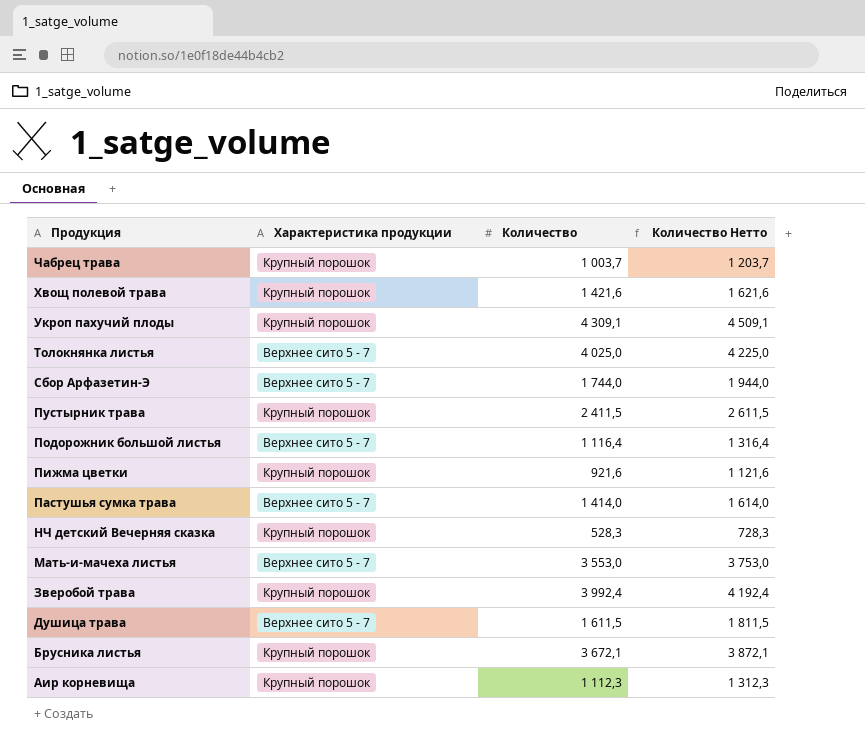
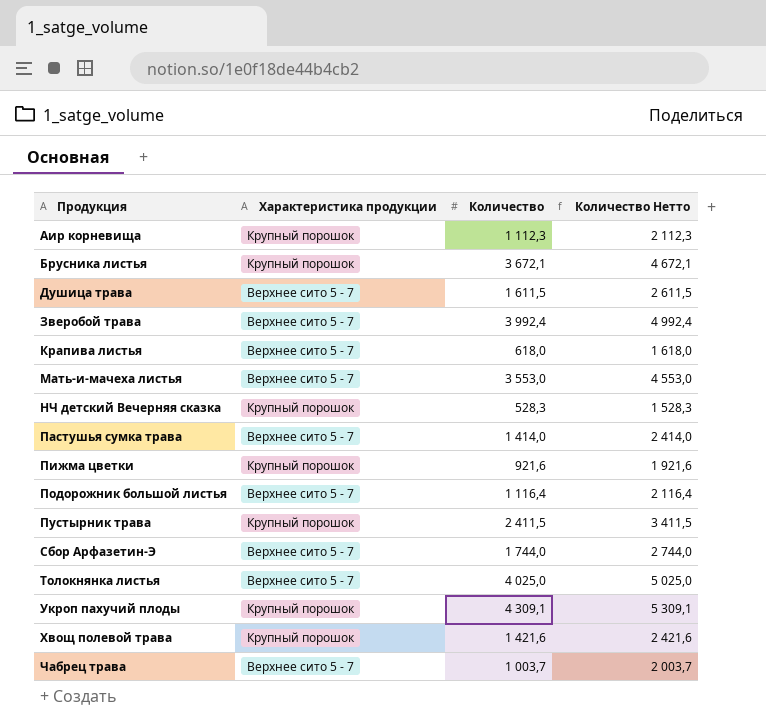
row order: Продукция descending -> Продукция ascending
column Количество Нетто | formula: [Количество] + 200 -> [Количество] + 1000
Зверобой трава | Характеристика продукции: Крупный порошок -> Верхнее сито 5 - 7
row Крапива листья: none -> Верхнее сито 5 - 7 | 618,0 | 1 618,0
Чабрец трава | Характеристика продукции: Крупный порошок -> Верхнее сито 5 - 7

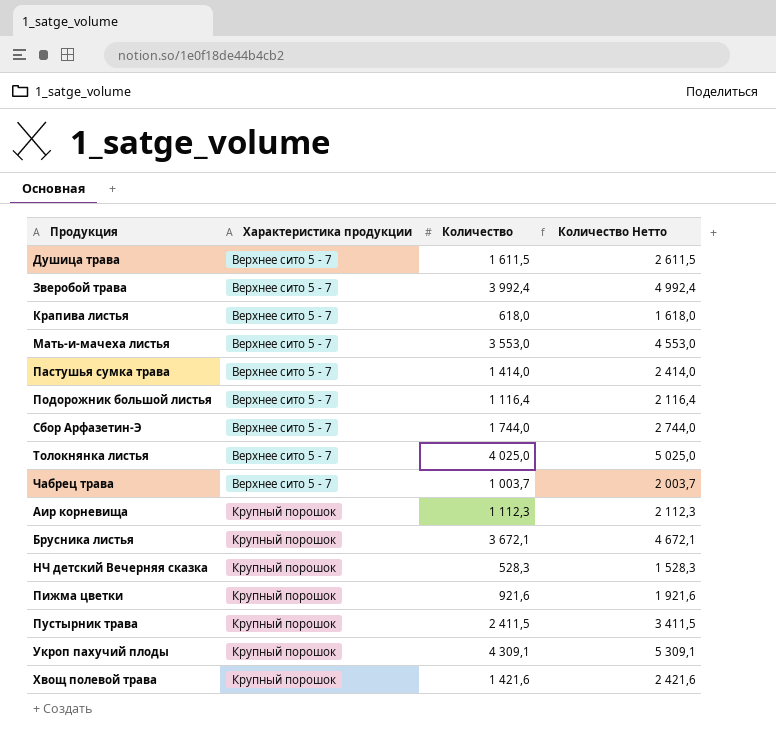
row order: Продукция ascending -> Характеристика продукции ascending

